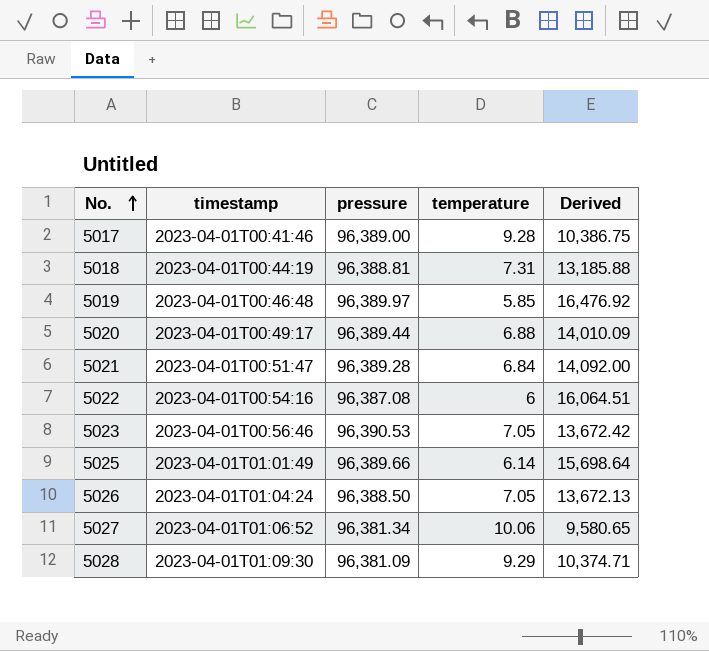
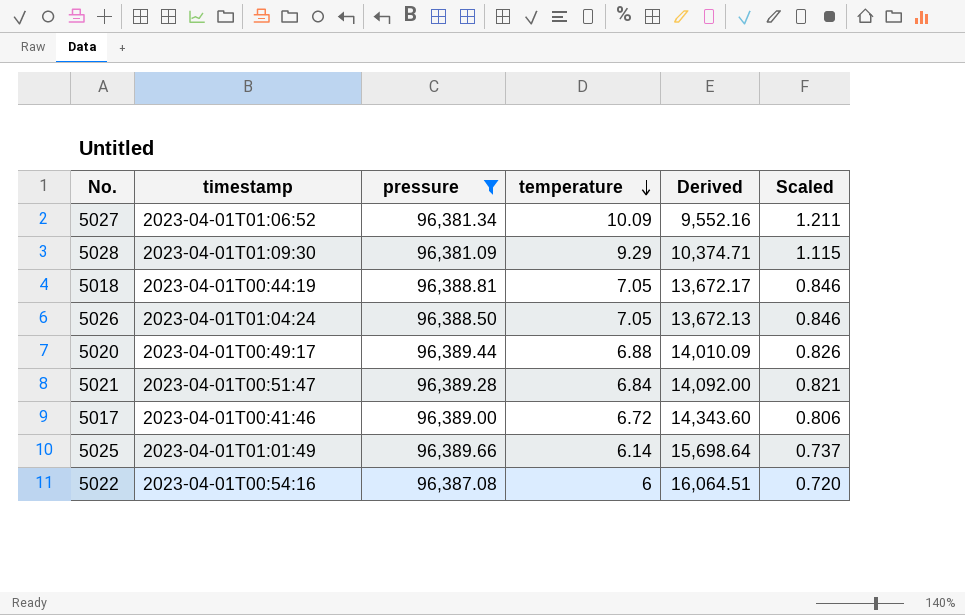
filter: none -> pressure <= 96,389.66
row order: No. ascending -> temperature descending
column Scaled | formula: none -> [temperature] * 0.12
5027 | temperature: 10.06 -> 10.09
5027 | Derived: 9,580.65 -> 9,552.16
5018 | temperature: 7.31 -> 7.05
5018 | Derived: 13,185.88 -> 13,672.17
5017 | temperature: 9.28 -> 6.72
5017 | Derived: 10,386.75 -> 14,343.60

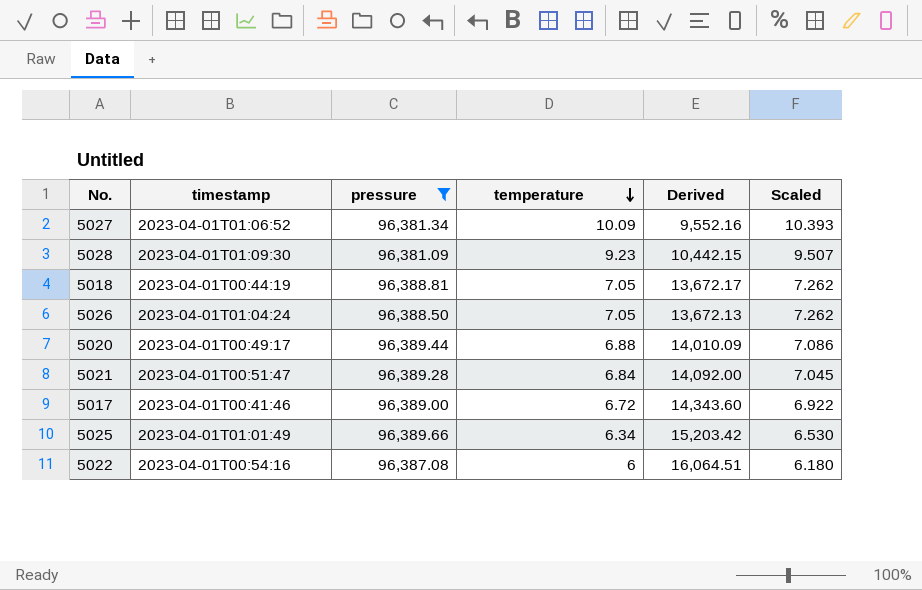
column Scaled | formula: [temperature] * 0.12 -> [temperature] * 1.03
5028 | temperature: 9.29 -> 9.23
5028 | Derived: 10,374.71 -> 10,442.15
5025 | temperature: 6.14 -> 6.34
5025 | Derived: 15,698.64 -> 15,203.42

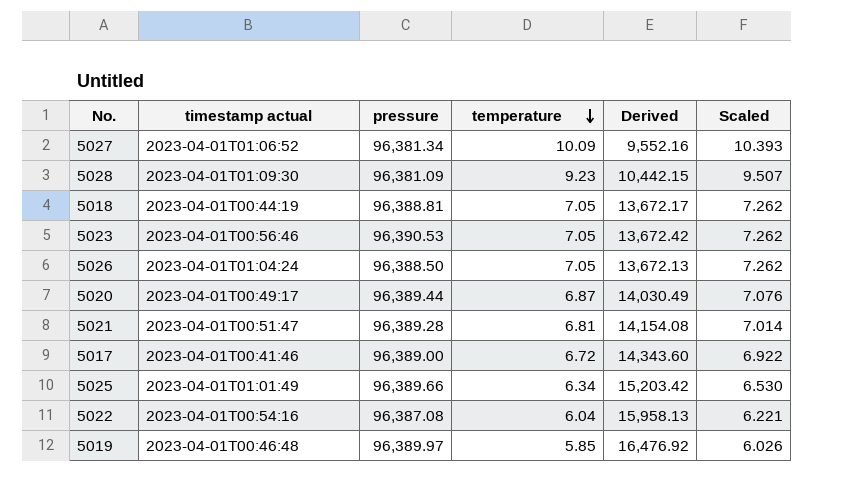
filter: pressure <= 96,389.66 -> none
column name: timestamp -> timestamp actual
5020 | temperature: 6.88 -> 6.87
5020 | Derived: 14,010.09 -> 14,030.49
5020 | Scaled: 7.086 -> 7.076
5021 | temperature: 6.84 -> 6.81
5021 | Derived: 14,092.00 -> 14,154.08
5021 | Scaled: 7.045 -> 7.014
5022 | temperature: 6 -> 6.04
5022 | Derived: 16,064.51 -> 15,958.13
5022 | Scaled: 6.180 -> 6.221

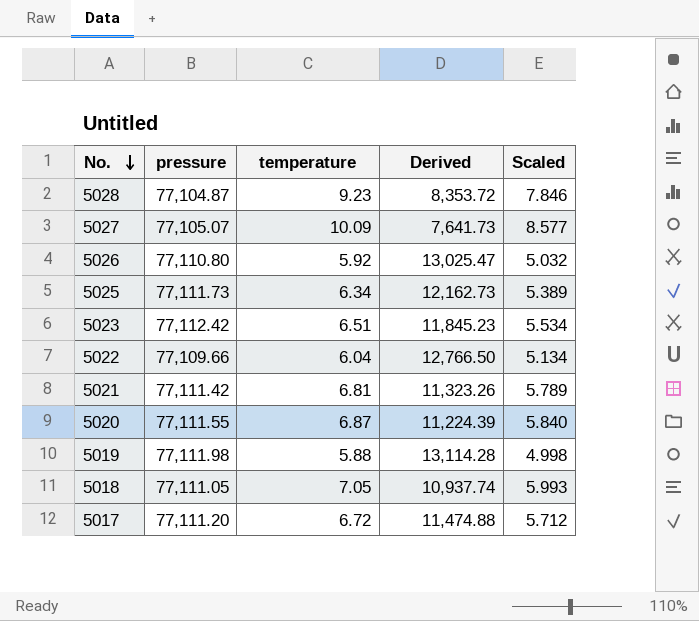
row order: temperature descending -> No. descending
column timestamp actual | position: 2 -> none
column Scaled | formula: [temperature] * 1.03 -> [temperature] * 0.85
5028 | pressure: 96,381.09 -> 77,104.87
5028 | Derived: 10,442.15 -> 8,353.72
5027 | pressure: 96,381.34 -> 77,105.07
5027 | Derived: 9,552.16 -> 7,641.73
5026 | pressure: 96,388.50 -> 77,110.80
5026 | temperature: 7.05 -> 5.92
5026 | Derived: 13,672.13 -> 13,025.47
5025 | pressure: 96,389.66 -> 77,111.73
5025 | Derived: 15,203.42 -> 12,162.73
5023 | pressure: 96,390.53 -> 77,112.42
5023 | temperature: 7.05 -> 6.51
5023 | Derived: 13,672.42 -> 11,845.23
5022 | pressure: 96,387.08 -> 77,109.66
5022 | Derived: 15,958.13 -> 12,766.50
5021 | pressure: 96,389.28 -> 77,111.42
5021 | Derived: 14,154.08 -> 11,323.26
5020 | pressure: 96,389.44 -> 77,111.55
5020 | Derived: 14,030.49 -> 11,224.39
5019 | pressure: 96,389.97 -> 77,111.98
5019 | temperature: 5.85 -> 5.88
5019 | Derived: 16,476.92 -> 13,114.28
5018 | pressure: 96,388.81 -> 77,111.05
5018 | Derived: 13,672.17 -> 10,937.74
5017 | pressure: 96,389.00 -> 77,111.20
5017 | Derived: 14,343.60 -> 11,474.88

